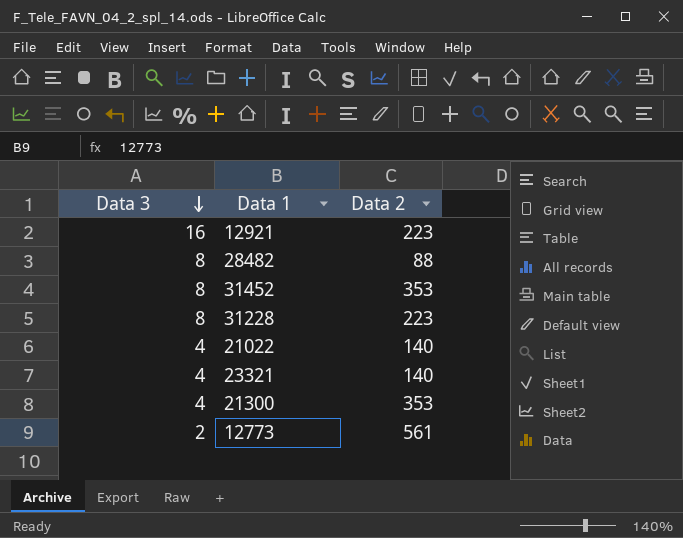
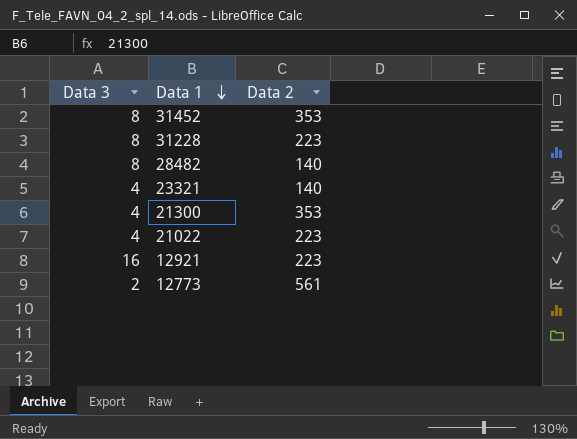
row order: Data 3 descending -> Data 1 descending
28482 | Data 2: 88 -> 140
21022 | Data 2: 140 -> 223

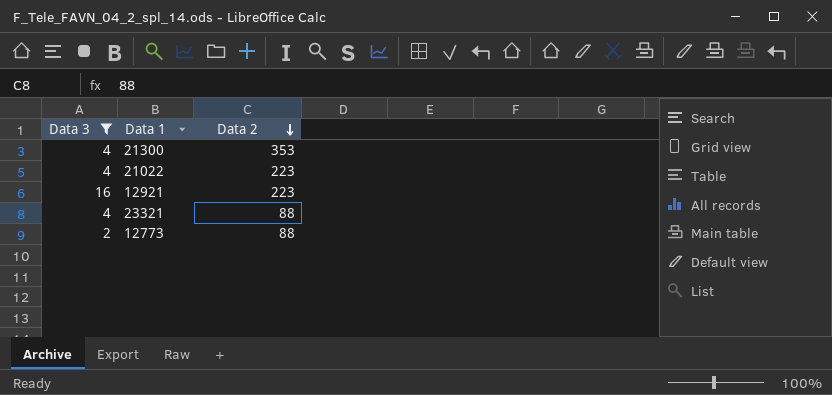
filter: none -> Data 3 != 8
row order: Data 1 descending -> Data 2 descending
23321 | Data 2: 140 -> 88
12773 | Data 2: 561 -> 88

